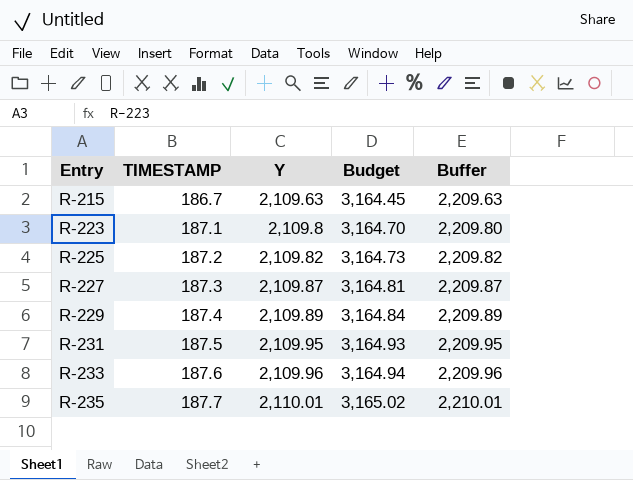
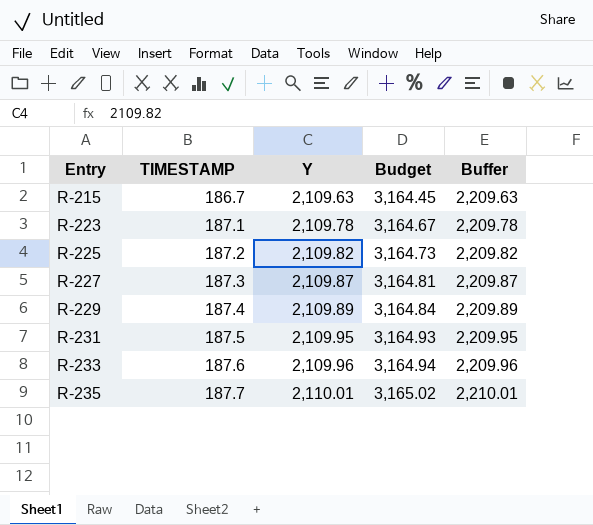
R-223 | Y: 2,109.8 -> 2,109.78
R-223 | Budget: 3,164.70 -> 3,164.67
R-223 | Buffer: 2,209.80 -> 2,209.78

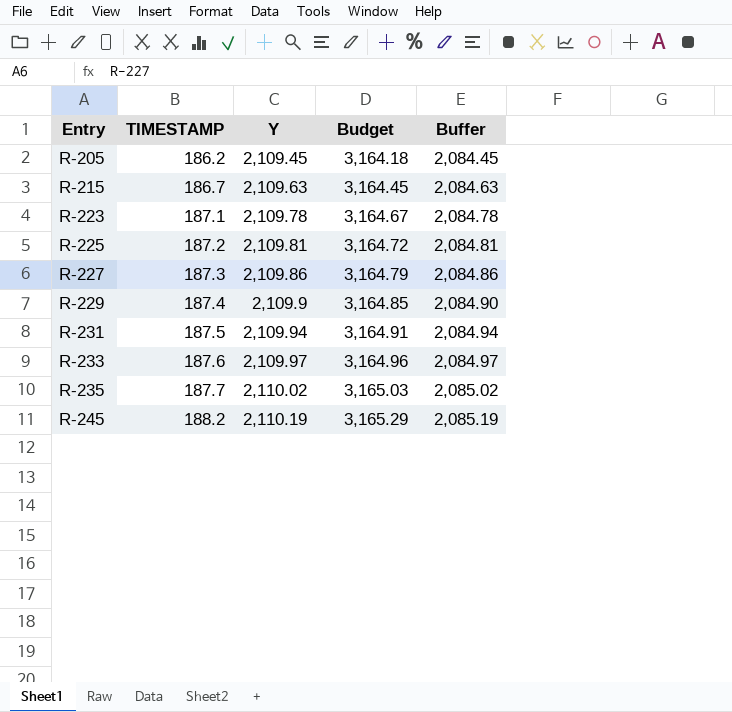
column Buffer | formula: [Y] + 100 -> [Y] - 25
row R-205: none -> 186.2 | 2,109.45 | 3,164.18 | 2,084.45
R-225 | Y: 2,109.82 -> 2,109.81
R-225 | Budget: 3,164.73 -> 3,164.72
R-227 | Y: 2,109.87 -> 2,109.86
R-227 | Budget: 3,164.81 -> 3,164.79
R-229 | Y: 2,109.89 -> 2,109.9
R-229 | Budget: 3,164.84 -> 3,164.85
R-231 | Y: 2,109.95 -> 2,109.94
R-231 | Budget: 3,164.93 -> 3,164.91
R-233 | Y: 2,109.96 -> 2,109.97
R-233 | Budget: 3,164.94 -> 3,164.96
R-235 | Y: 2,110.01 -> 2,110.02
R-235 | Budget: 3,165.02 -> 3,165.03
row R-245: none -> 188.2 | 2,110.19 | 3,165.29 | 2,085.19

